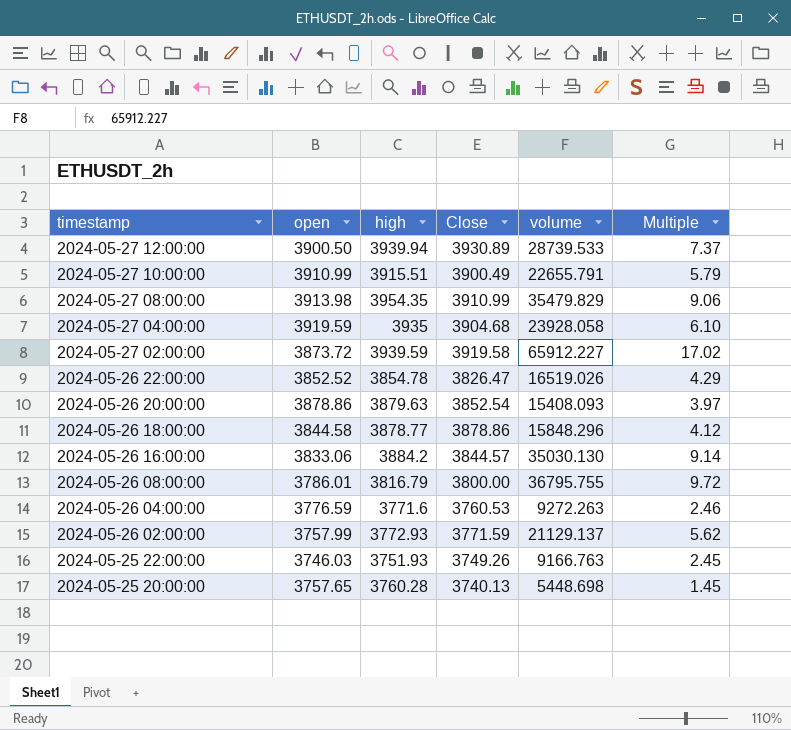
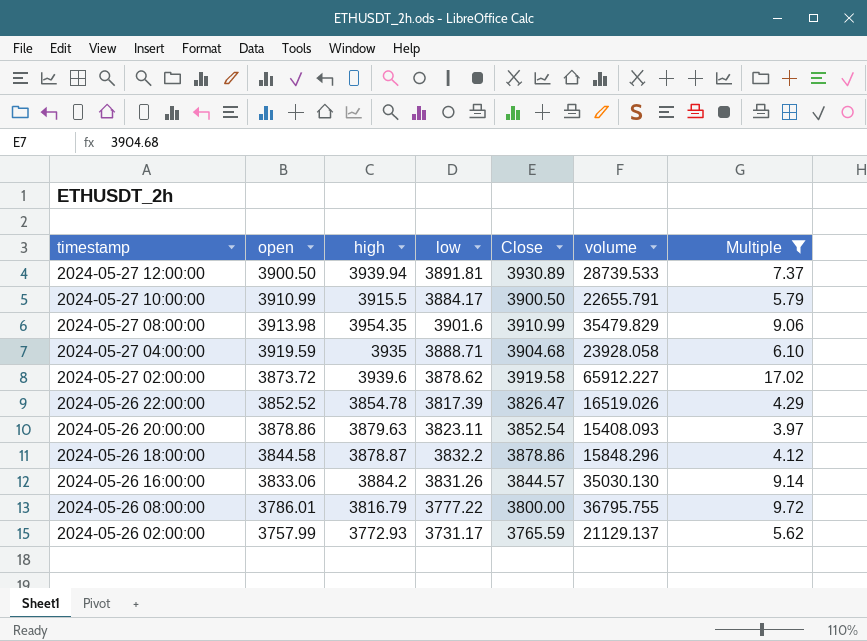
filter: none -> Multiple >= 3.97
column low | position: none -> 4
2024-05-27 10:00:00 | high: 3915.51 -> 3915.5
2024-05-27 10:00:00 | Close: 3900.49 -> 3900.50
2024-05-27 02:00:00 | high: 3939.59 -> 3939.6
2024-05-26 18:00:00 | high: 3878.77 -> 3878.87
2024-05-26 02:00:00 | Close: 3771.59 -> 3765.59

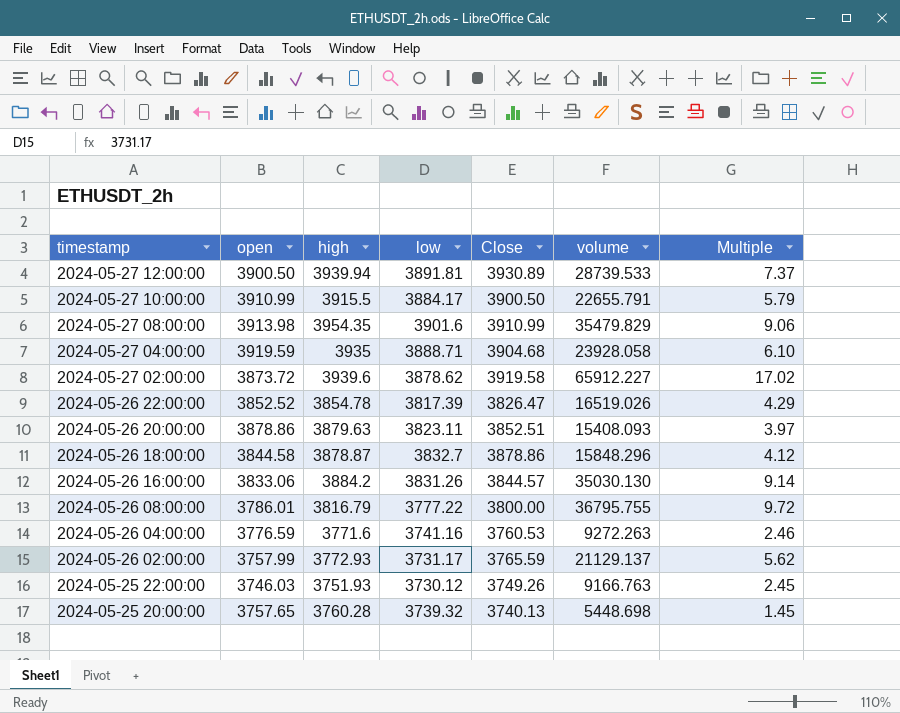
filter: Multiple >= 3.97 -> none
2024-05-26 20:00:00 | Close: 3852.54 -> 3852.51
2024-05-26 18:00:00 | low: 3832.2 -> 3832.7

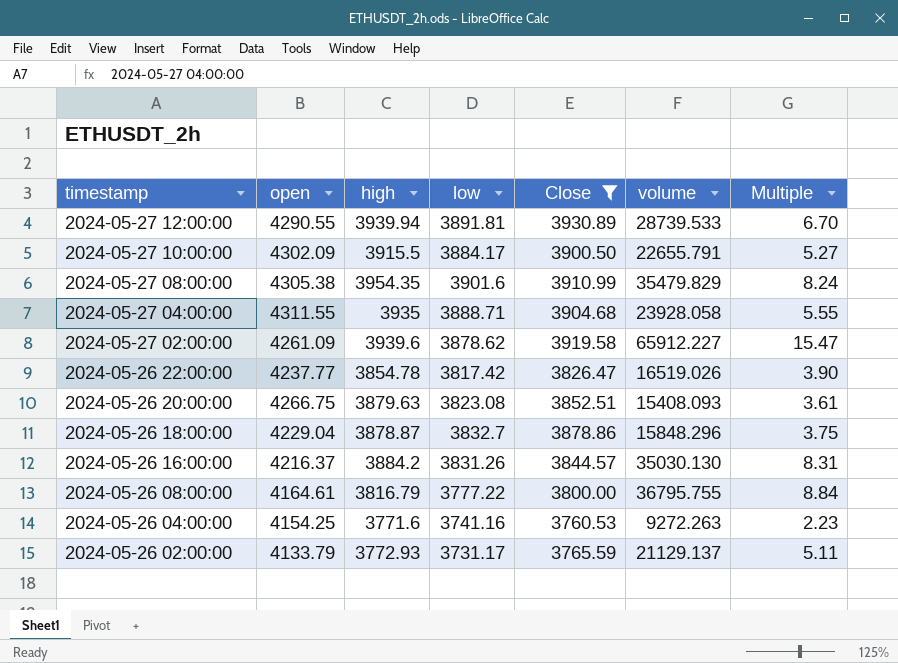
filter: none -> Close >= 3760.53
2024-05-27 12:00:00 | open: 3900.50 -> 4290.55
2024-05-27 12:00:00 | Multiple: 7.37 -> 6.70
2024-05-27 10:00:00 | open: 3910.99 -> 4302.09
2024-05-27 10:00:00 | Multiple: 5.79 -> 5.27
2024-05-27 08:00:00 | open: 3913.98 -> 4305.38
2024-05-27 08:00:00 | Multiple: 9.06 -> 8.24
2024-05-27 04:00:00 | open: 3919.59 -> 4311.55
2024-05-27 04:00:00 | Multiple: 6.10 -> 5.55
2024-05-27 02:00:00 | open: 3873.72 -> 4261.09
2024-05-27 02:00:00 | Multiple: 17.02 -> 15.47
2024-05-26 22:00:00 | open: 3852.52 -> 4237.77
2024-05-26 22:00:00 | low: 3817.39 -> 3817.42
2024-05-26 22:00:00 | Multiple: 4.29 -> 3.90
2024-05-26 20:00:00 | open: 3878.86 -> 4266.75
2024-05-26 20:00:00 | low: 3823.11 -> 3823.08
2024-05-26 20:00:00 | Multiple: 3.97 -> 3.61
2024-05-26 18:00:00 | open: 3844.58 -> 4229.04
2024-05-26 18:00:00 | Multiple: 4.12 -> 3.75
2024-05-26 16:00:00 | open: 3833.06 -> 4216.37
2024-05-26 16:00:00 | Multiple: 9.14 -> 8.31
2024-05-26 08:00:00 | open: 3786.01 -> 4164.61
2024-05-26 08:00:00 | Multiple: 9.72 -> 8.84
2024-05-26 04:00:00 | open: 3776.59 -> 4154.25
2024-05-26 04:00:00 | Multiple: 2.46 -> 2.23
2024-05-26 02:00:00 | open: 3757.99 -> 4133.79
2024-05-26 02:00:00 | Multiple: 5.62 -> 5.11

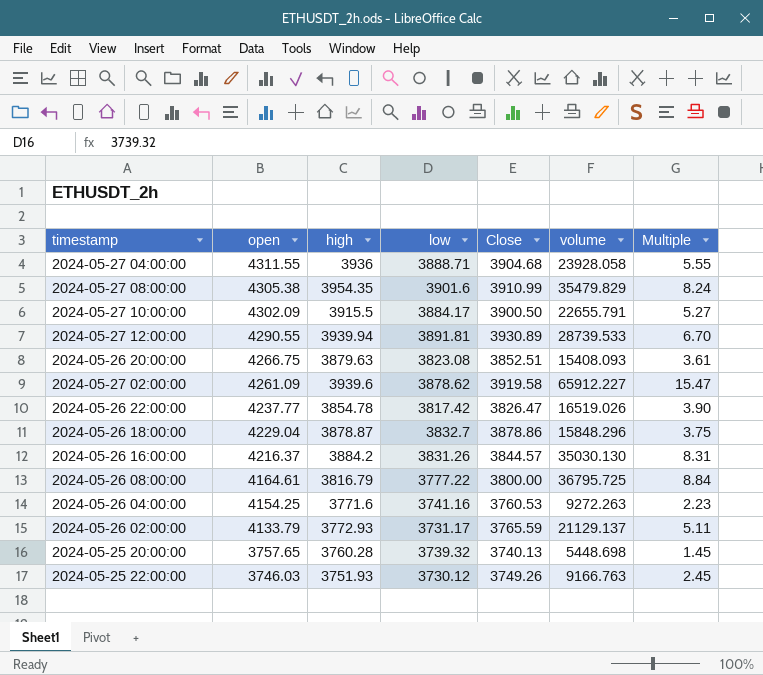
filter: Close >= 3760.53 -> none
row order: timestamp descending -> open descending
2024-05-27 04:00:00 | high: 3935 -> 3936
2024-05-26 08:00:00 | volume: 36795.755 -> 36795.725

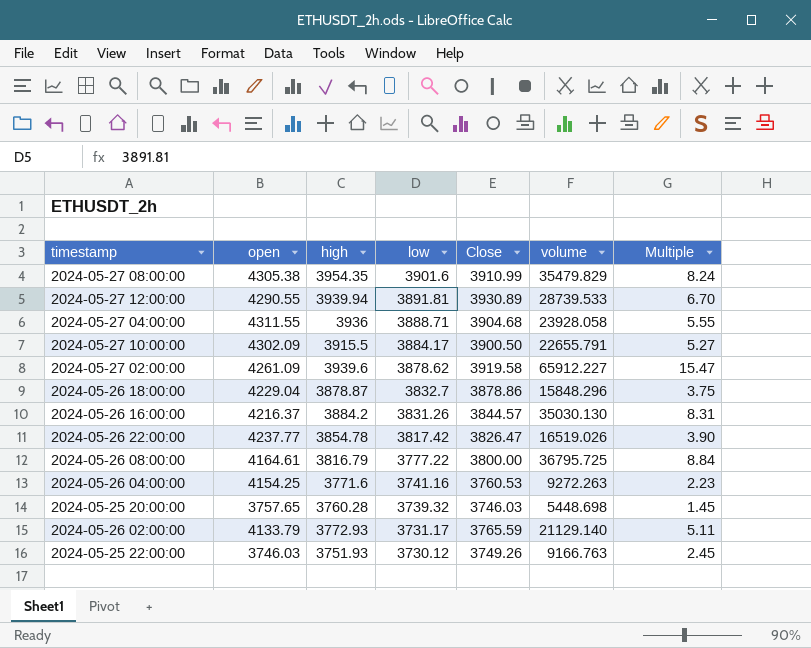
row order: open descending -> low descending
row 2024-05-26 20:00:00: 4266.75 | 3879.63 | 3823.08 | 3852.51 | 15408.093 | 3.61 -> none
2024-05-25 20:00:00 | Close: 3740.13 -> 3746.03
2024-05-26 02:00:00 | volume: 21129.137 -> 21129.140

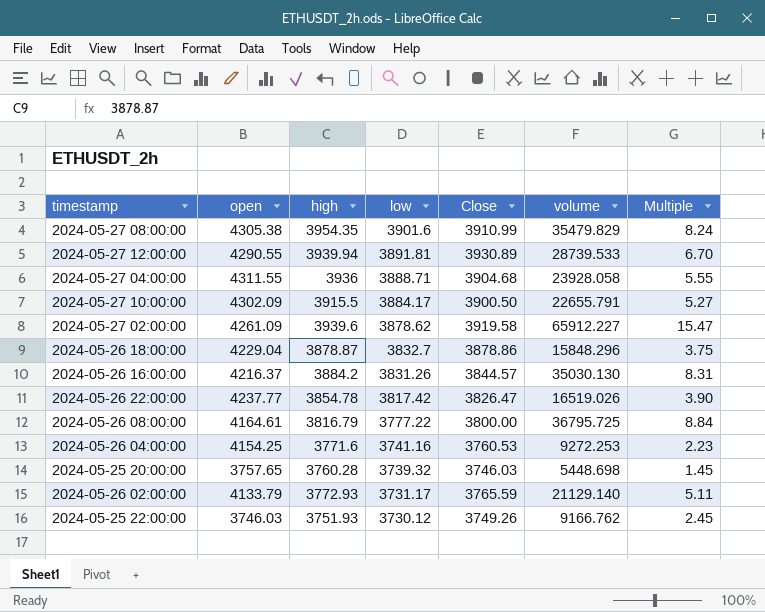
2024-05-26 04:00:00 | volume: 9272.263 -> 9272.253
2024-05-25 22:00:00 | volume: 9166.763 -> 9166.762

